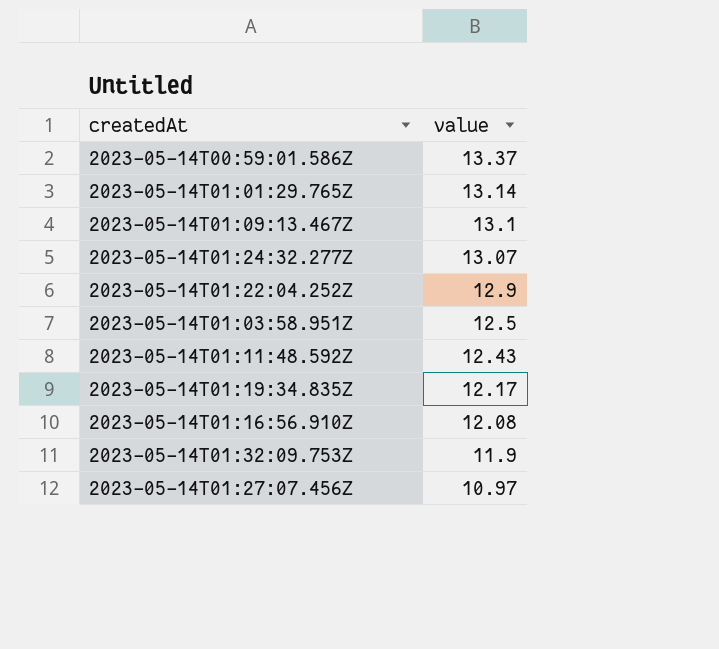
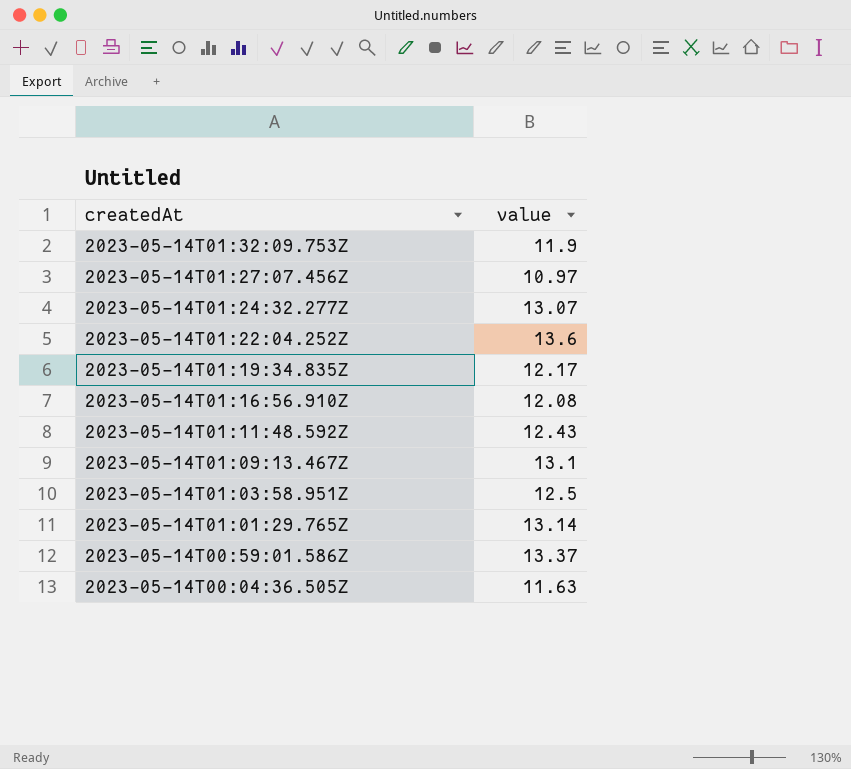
row order: value descending -> createdAt descending
2023-05-14T01:22:04.252Z | value: 12.9 -> 13.6
row 2023-05-14T00:04:36.505Z: none -> 11.63

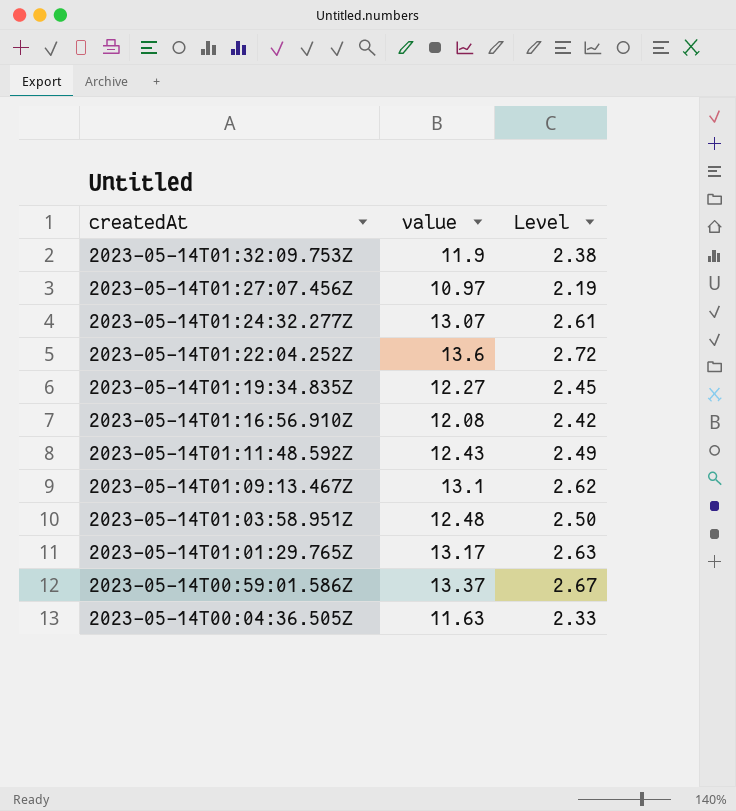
column Level | formula: none -> [value] * 0.2
2023-05-14T01:19:34.835Z | value: 12.17 -> 12.27
2023-05-14T01:03:58.951Z | value: 12.5 -> 12.48
2023-05-14T01:01:29.765Z | value: 13.14 -> 13.17

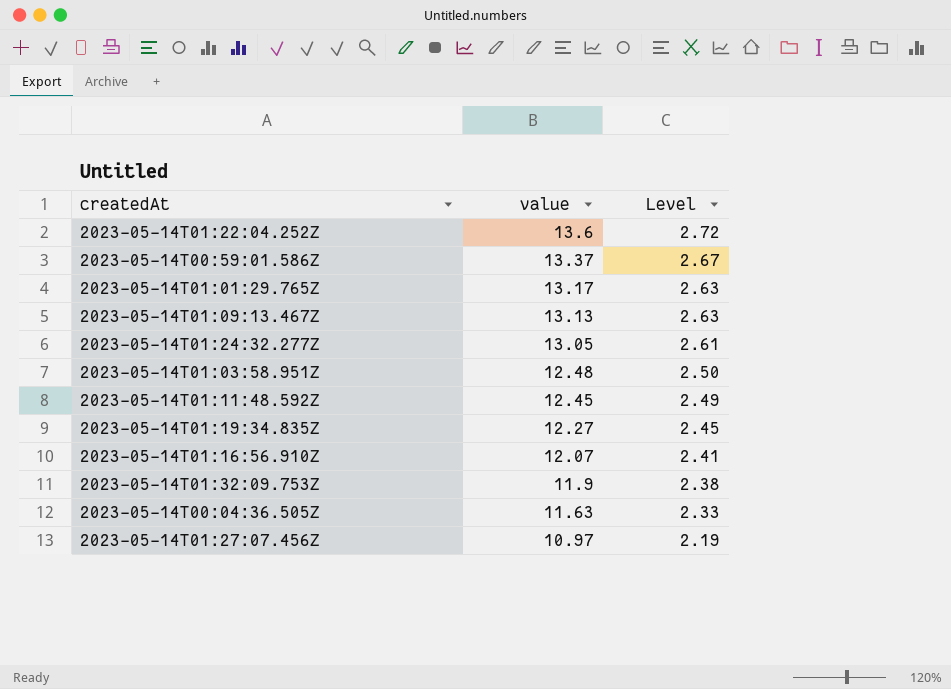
row order: createdAt descending -> value descending
2023-05-14T01:09:13.467Z | value: 13.1 -> 13.13
2023-05-14T01:09:13.467Z | Level: 2.62 -> 2.63
2023-05-14T01:24:32.277Z | value: 13.07 -> 13.05
2023-05-14T01:11:48.592Z | value: 12.43 -> 12.45
2023-05-14T01:16:56.910Z | value: 12.08 -> 12.07
2023-05-14T01:16:56.910Z | Level: 2.42 -> 2.41

